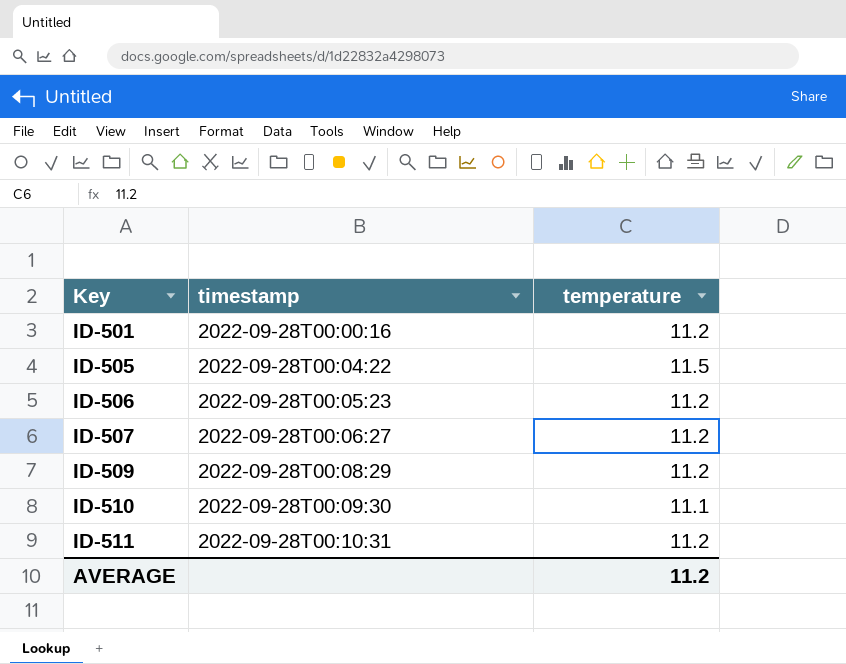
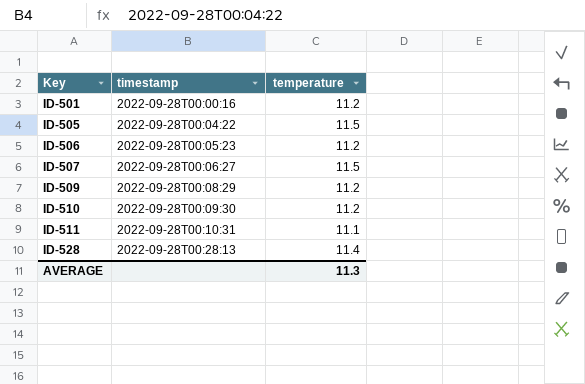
ID-507 | temperature: 11.2 -> 11.5
ID-510 | temperature: 11.1 -> 11.2
ID-511 | temperature: 11.2 -> 11.1
row ID-528: none -> 2022-09-28T00:28:13 | 11.4
AVERAGE | temperature: 11.2 -> 11.3

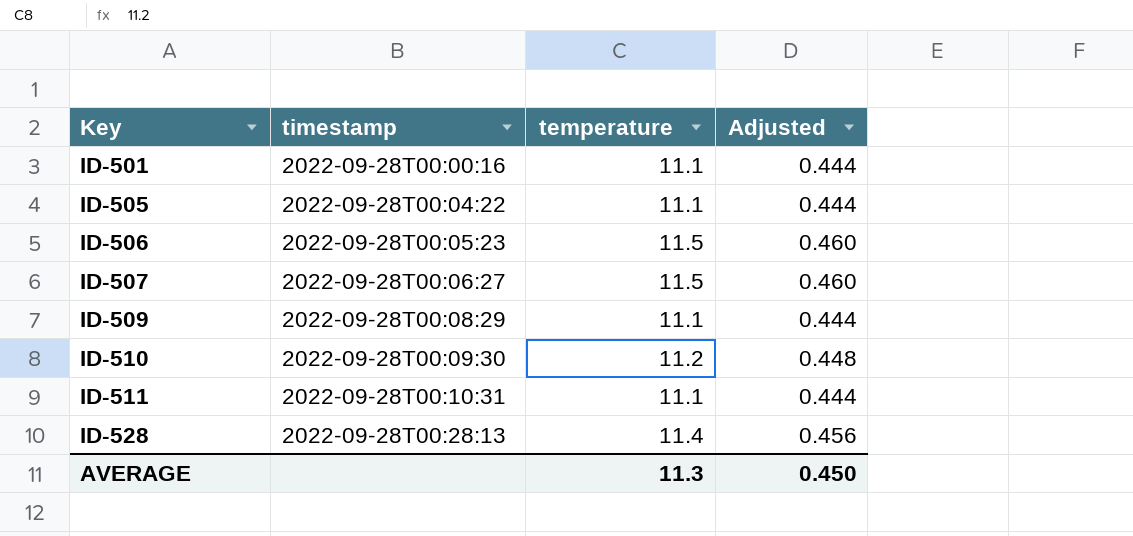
column Adjusted | formula: none -> [temperature] * 0.04
ID-501 | temperature: 11.2 -> 11.1
ID-505 | temperature: 11.5 -> 11.1
ID-506 | temperature: 11.2 -> 11.5
ID-509 | temperature: 11.2 -> 11.1

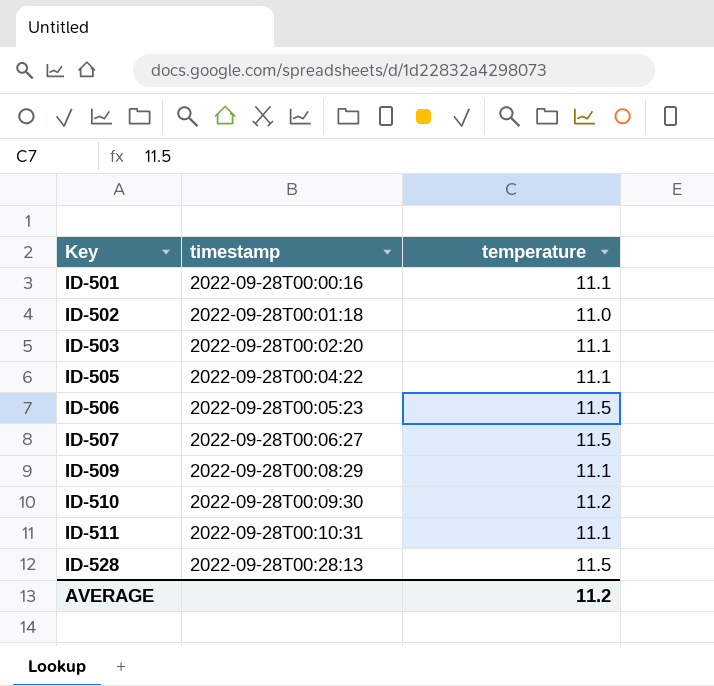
column Adjusted | formula: [temperature] * 0.04 -> none
row ID-502: none -> 2022-09-28T00:01:18 | 11.0
row ID-503: none -> 2022-09-28T00:02:20 | 11.1
ID-528 | temperature: 11.4 -> 11.5
AVERAGE | temperature: 11.3 -> 11.2

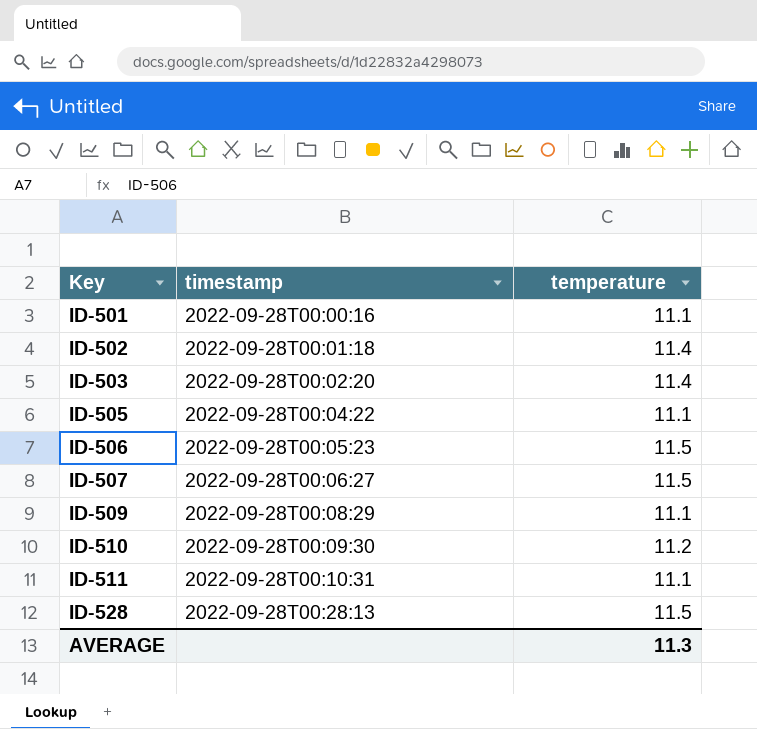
ID-502 | temperature: 11.0 -> 11.4
ID-503 | temperature: 11.1 -> 11.4
AVERAGE | temperature: 11.2 -> 11.3

